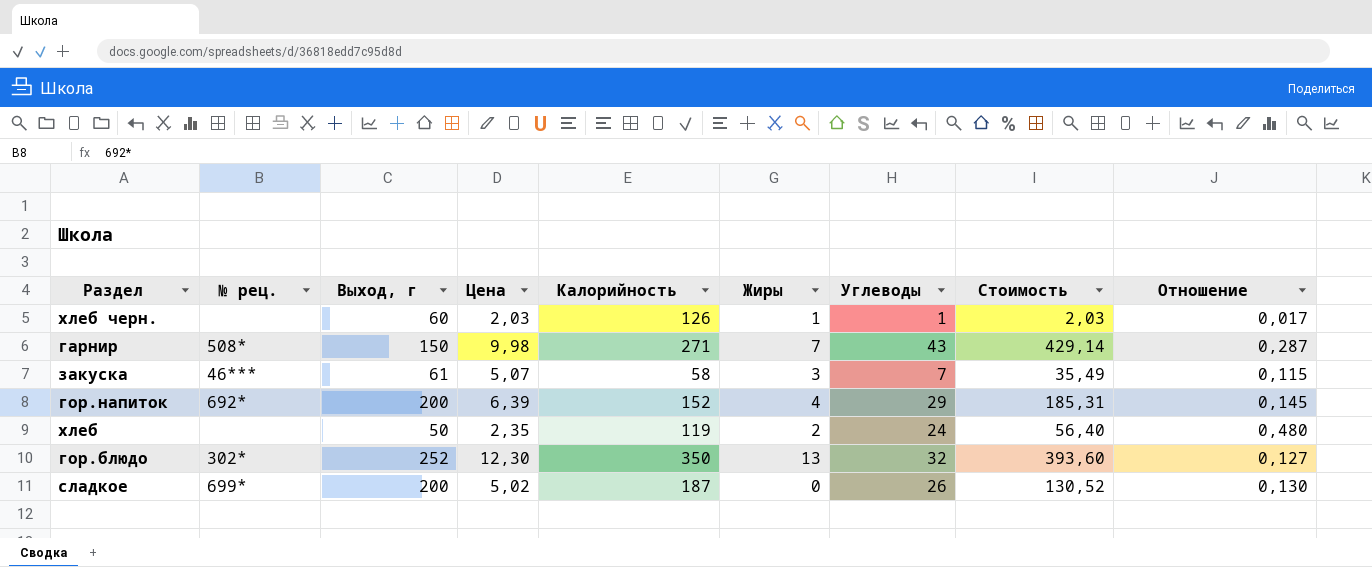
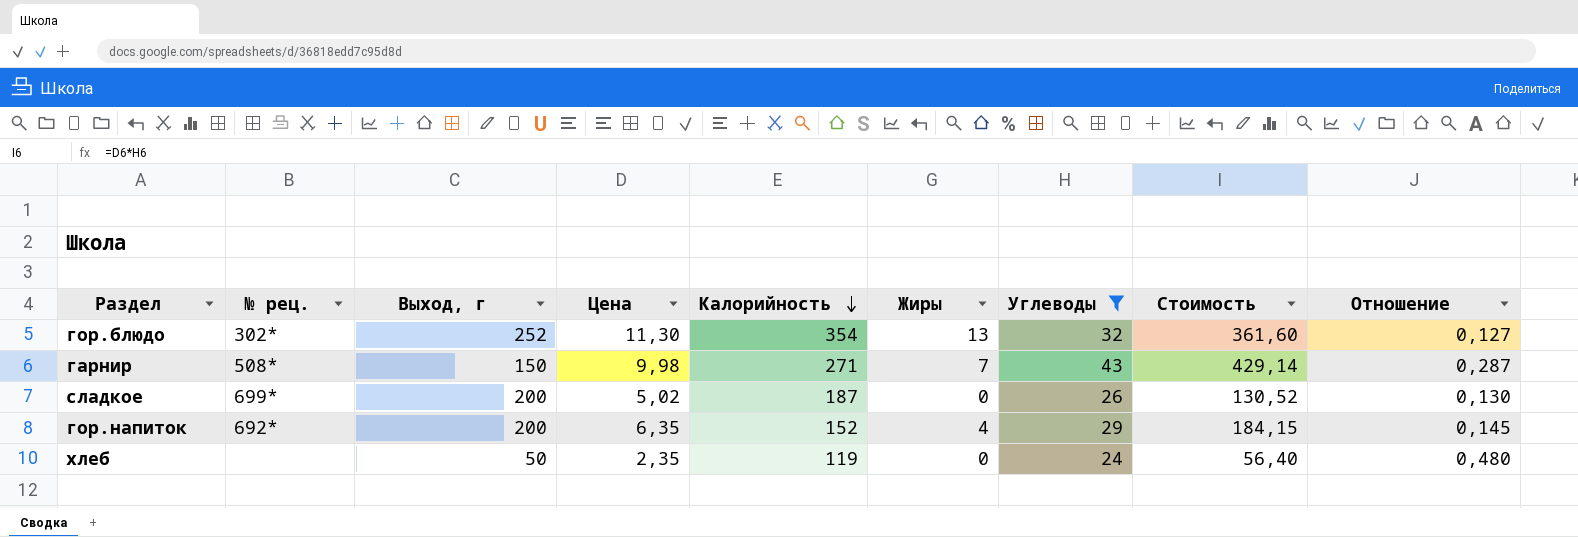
filter: none -> Углеводы >= 24
row order: none -> Калорийность descending
гор.блюдо | Цена: 12,30 -> 11,30
гор.блюдо | Калорийность: 350 -> 354
гор.блюдо | Стоимость: 393,60 -> 361,60
гор.напиток | Цена: 6,39 -> 6,35
гор.напиток | Стоимость: 185,31 -> 184,15
хлеб | Жиры: 2 -> 0

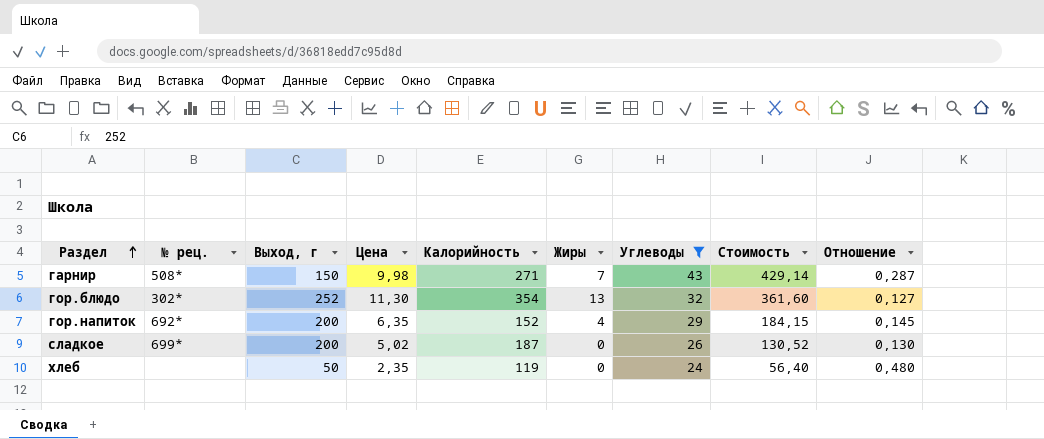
row order: Калорийность descending -> Раздел ascending

